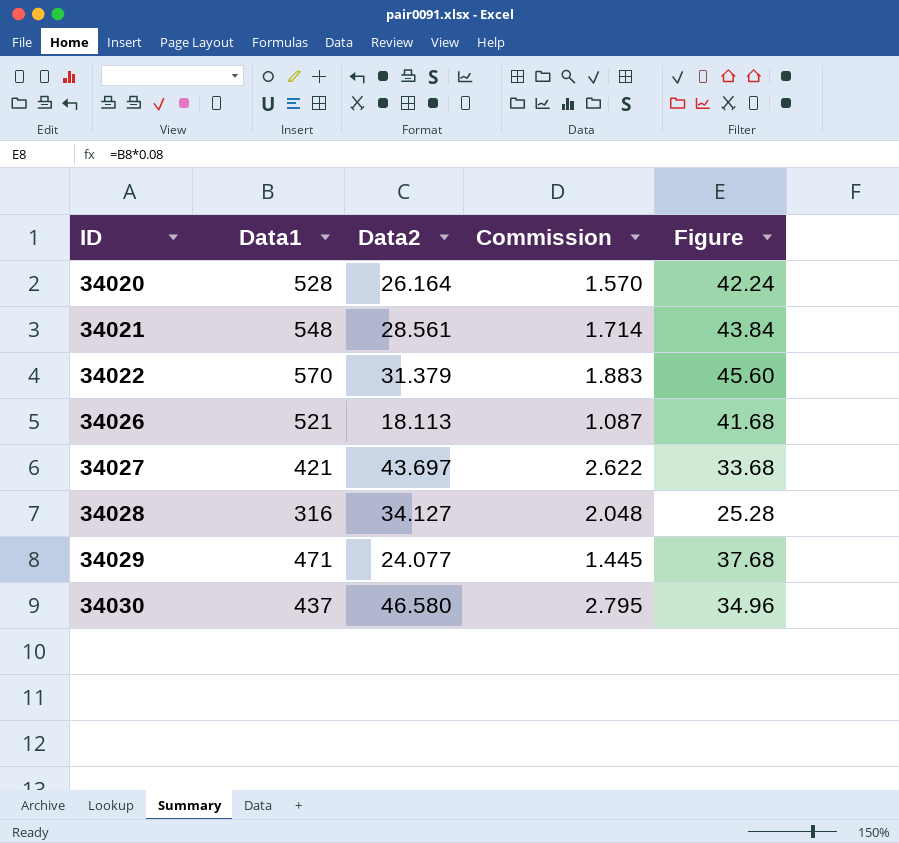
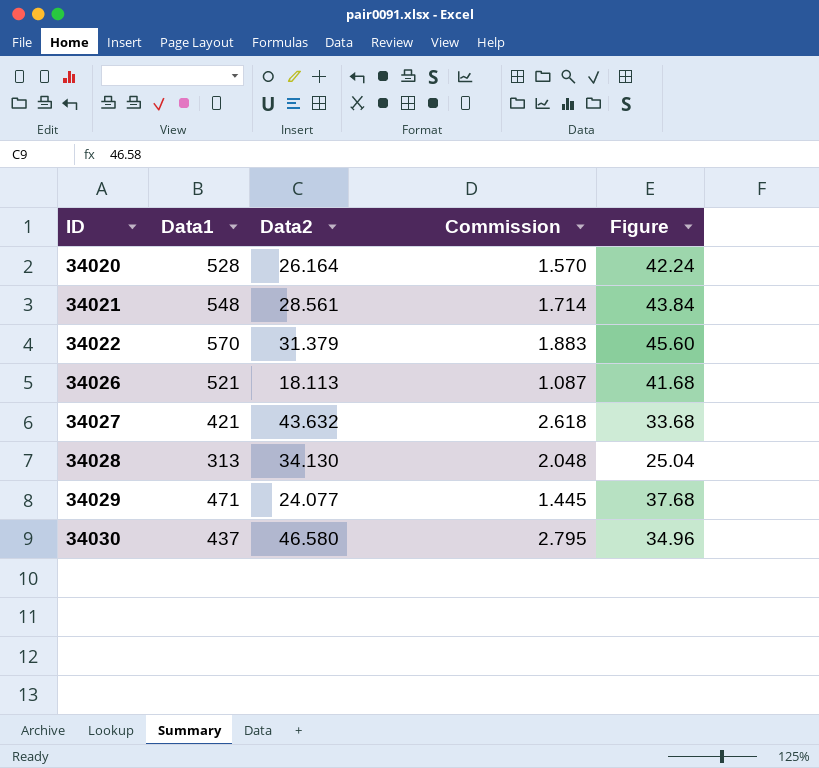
34027 | Data2: 43.697 -> 43.632
34027 | Commission: 2.622 -> 2.618
34028 | Data1: 316 -> 313
34028 | Data2: 34.127 -> 34.130
34028 | Figure: 25.28 -> 25.04

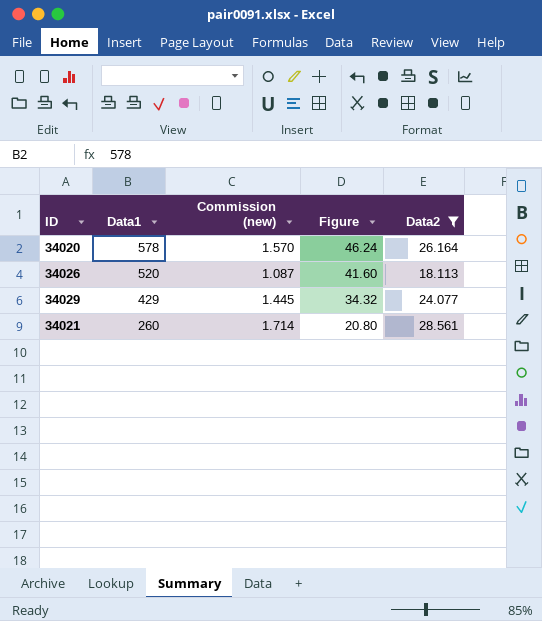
filter: none -> Data2 <= 28.561
row order: ID ascending -> Data1 descending
column name: Commission -> Commission (new)
column Data2 | position: 3 -> 5
34020 | Data1: 528 -> 578
34020 | Figure: 42.24 -> 46.24
34026 | Data1: 521 -> 520
34026 | Figure: 41.68 -> 41.60
34029 | Data1: 471 -> 429
34029 | Figure: 37.68 -> 34.32
34021 | Data1: 548 -> 260
34021 | Figure: 43.84 -> 20.80

